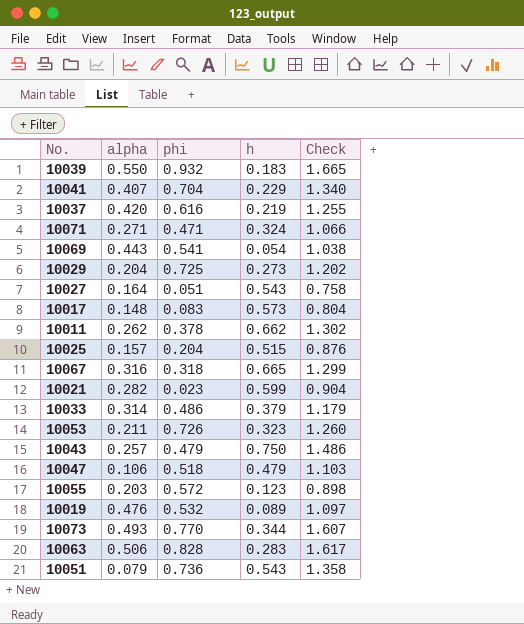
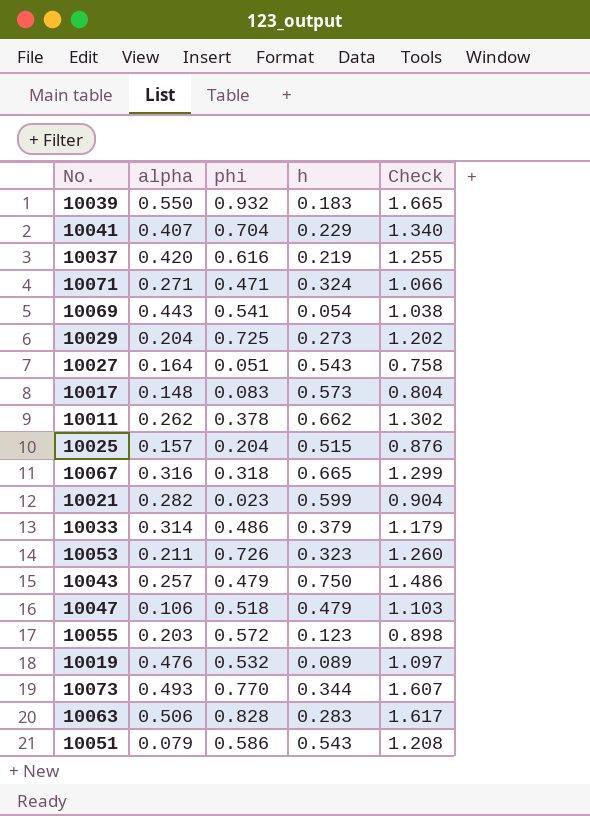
10051 | phi: 0.736 -> 0.586
10051 | Check: 1.358 -> 1.208

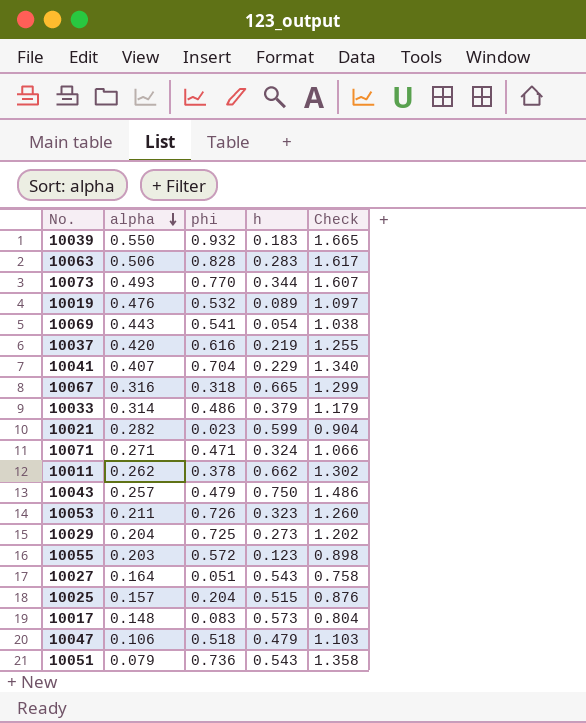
row order: none -> alpha descending
10051 | phi: 0.586 -> 0.736
10051 | Check: 1.208 -> 1.358

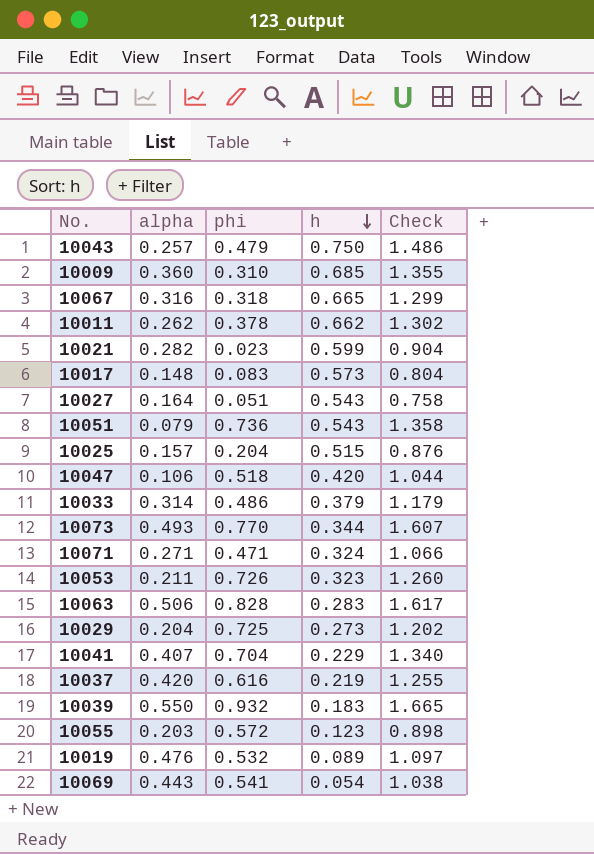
row order: alpha descending -> h descending
row 10009: none -> 0.360 | 0.310 | 0.685 | 1.355
10047 | h: 0.479 -> 0.420
10047 | Check: 1.103 -> 1.044

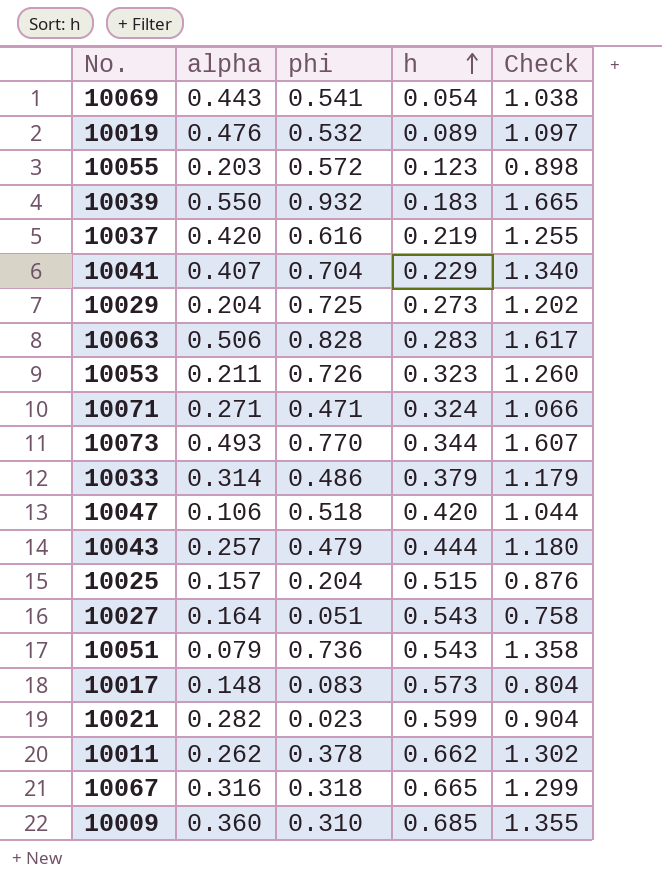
row order: h descending -> h ascending
10043 | h: 0.750 -> 0.444
10043 | Check: 1.486 -> 1.180

